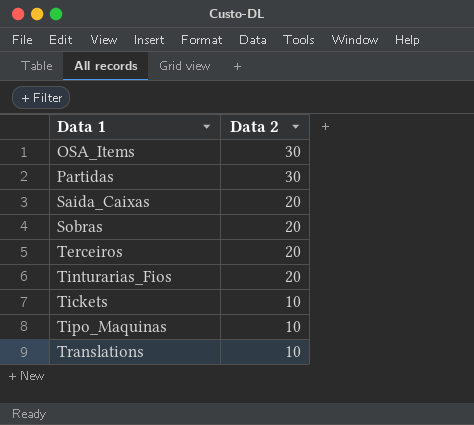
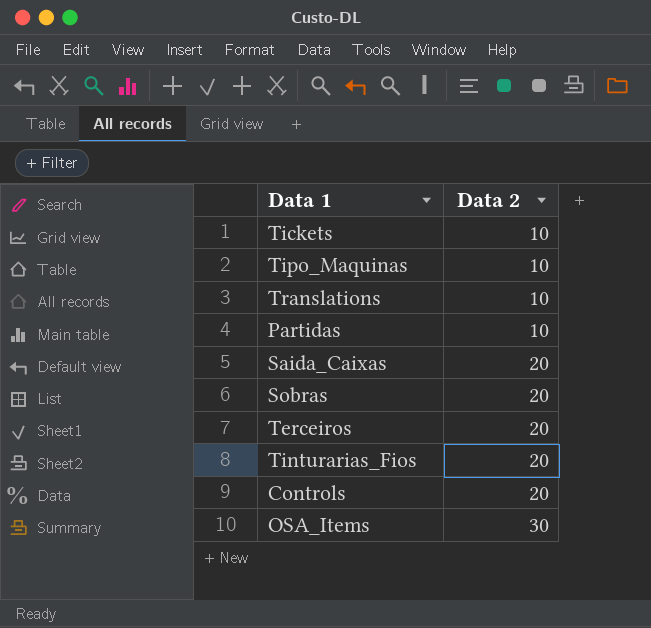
row order: Data 2 descending -> Data 2 ascending
Partidas | Data 2: 30 -> 10
row Controls: none -> 20

